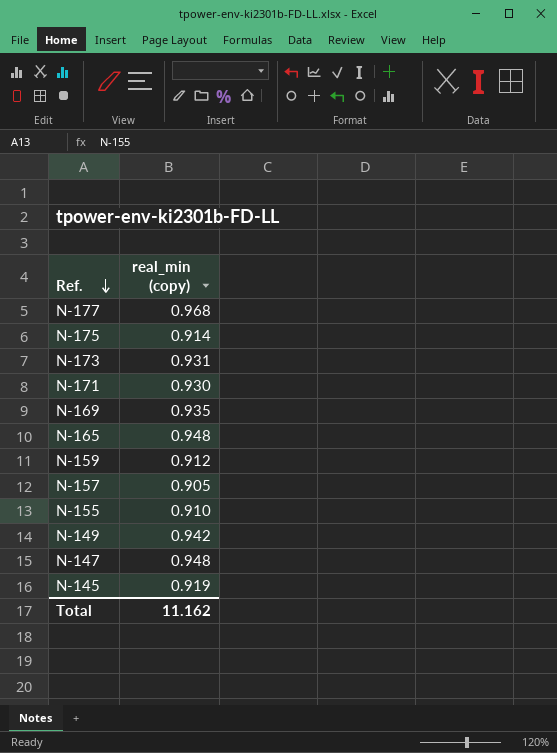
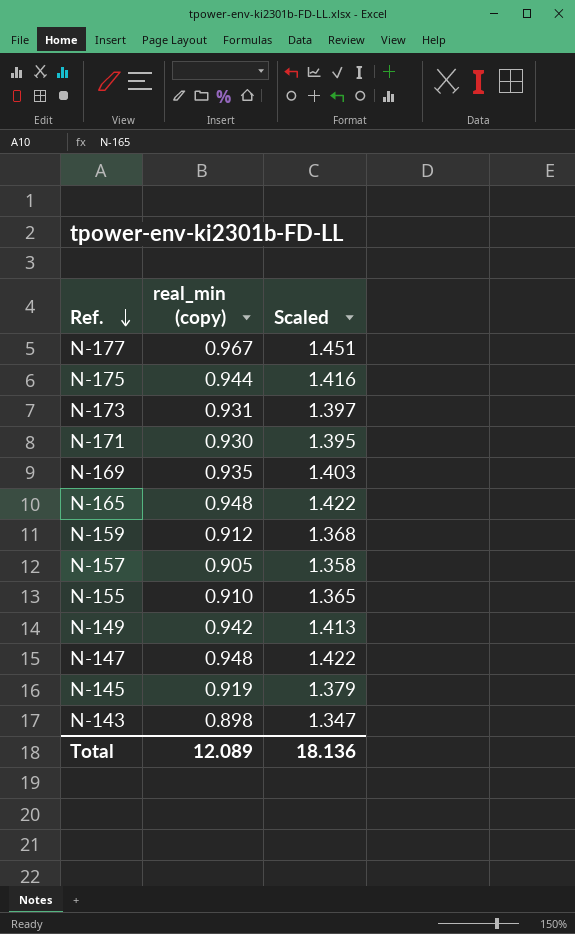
column Scaled | formula: none -> [real_min (copy)] * 1.5
N-177 | real_min (copy): 0.968 -> 0.967
N-175 | real_min (copy): 0.914 -> 0.944
row N-143: none -> 0.898 | 1.347
Total | real_min (copy): 11.162 -> 12.089

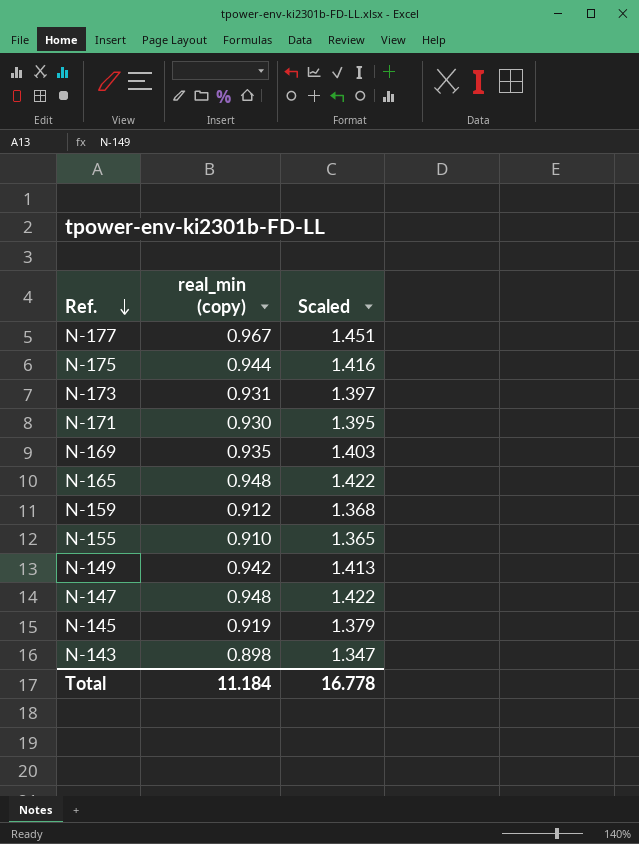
row N-157: 0.905 | 1.358 -> none
Total | real_min (copy): 12.089 -> 11.184
Total | Scaled: 18.136 -> 16.778

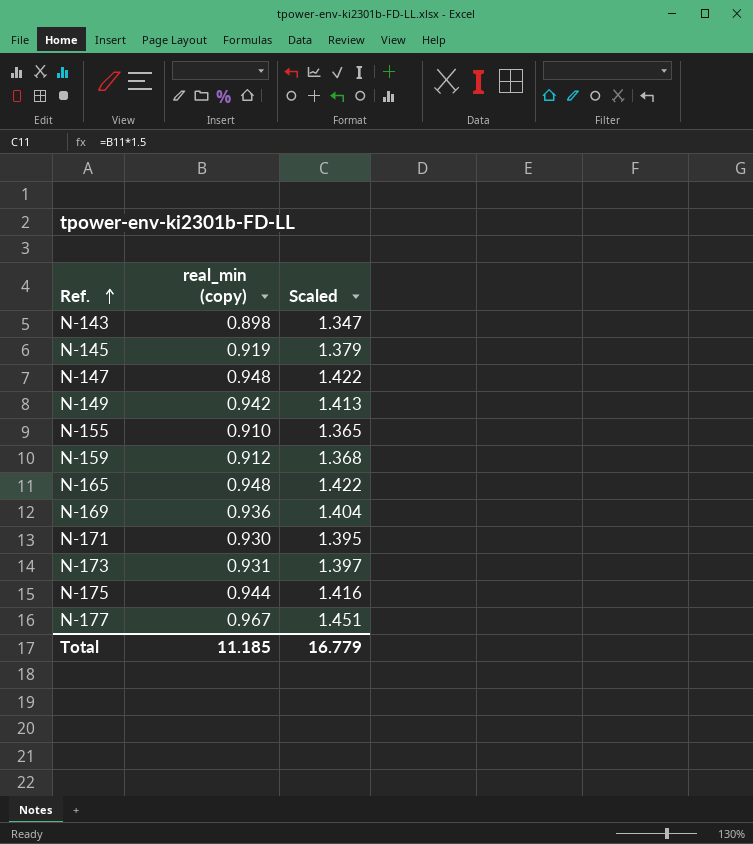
row order: Ref. descending -> Ref. ascending
N-169 | real_min (copy): 0.935 -> 0.936
N-169 | Scaled: 1.403 -> 1.404
Total | real_min (copy): 11.184 -> 11.185
Total | Scaled: 16.778 -> 16.779

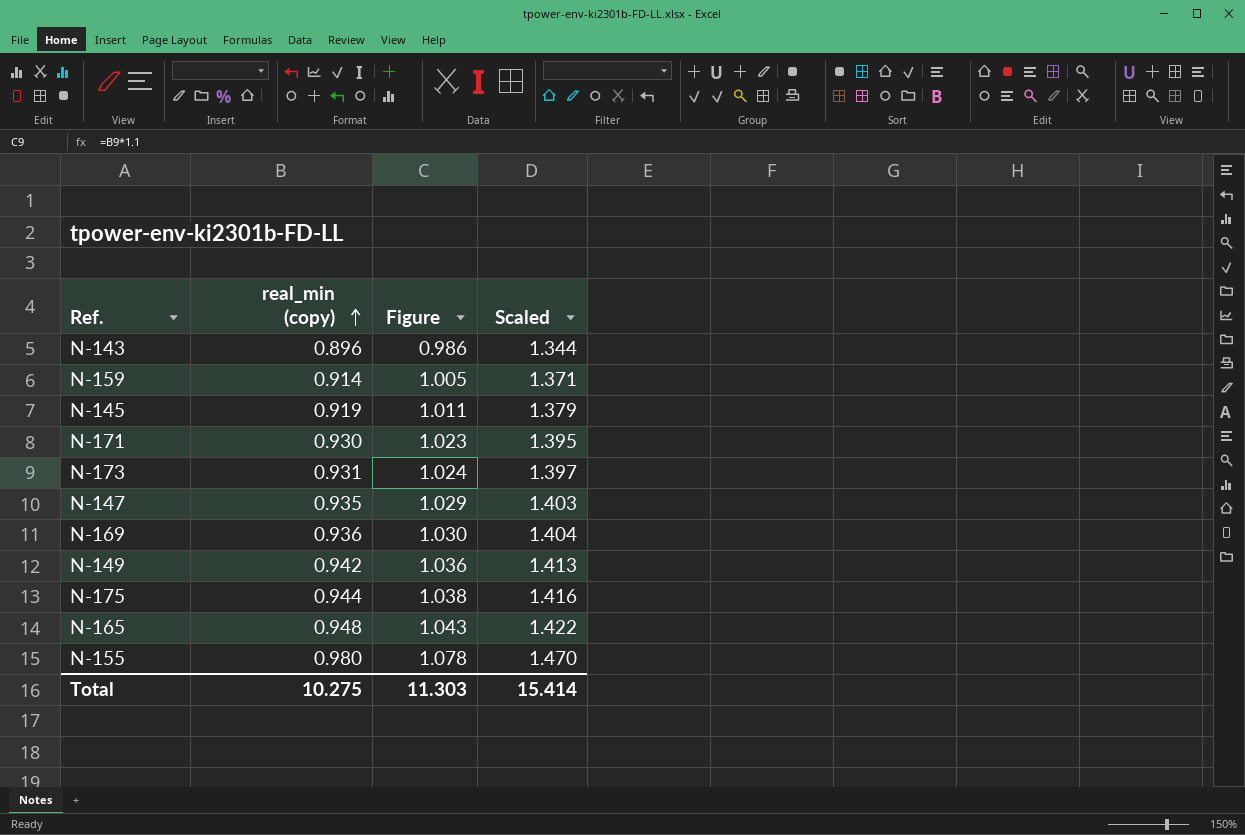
row order: Ref. ascending -> real_min (copy) ascending
column Figure | formula: none -> [real_min (copy)] * 1.1
row N-177: 0.967 | 1.451 -> none
N-143 | real_min (copy): 0.898 -> 0.896
N-143 | Scaled: 1.347 -> 1.344
N-159 | real_min (copy): 0.912 -> 0.914
N-159 | Scaled: 1.368 -> 1.371
N-147 | real_min (copy): 0.948 -> 0.935
N-147 | Scaled: 1.422 -> 1.403
N-155 | real_min (copy): 0.910 -> 0.980
N-155 | Scaled: 1.365 -> 1.470
Total | real_min (copy): 11.185 -> 10.275
Total | Scaled: 16.779 -> 15.414

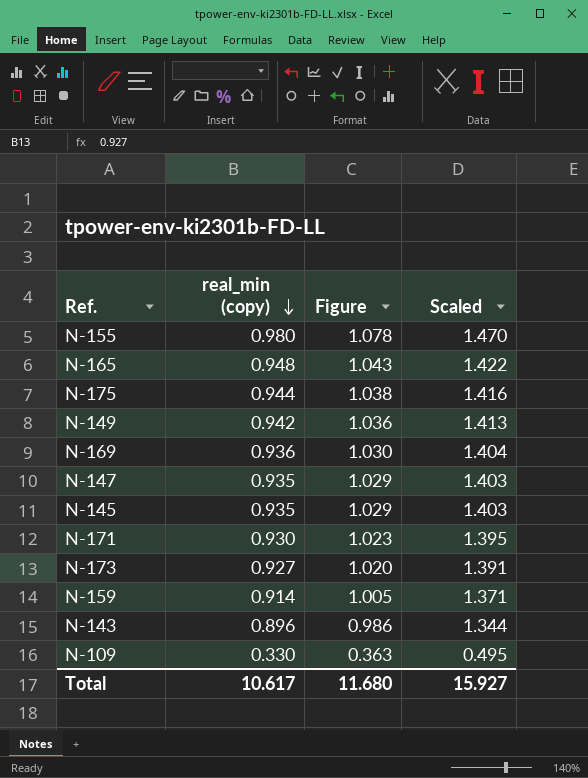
row order: real_min (copy) ascending -> real_min (copy) descending
N-145 | real_min (copy): 0.919 -> 0.935
N-145 | Figure: 1.011 -> 1.029
N-145 | Scaled: 1.379 -> 1.403
N-173 | real_min (copy): 0.931 -> 0.927
N-173 | Figure: 1.024 -> 1.020
N-173 | Scaled: 1.397 -> 1.391
row N-109: none -> 0.330 | 0.363 | 0.495
Total | real_min (copy): 10.275 -> 10.617
Total | Figure: 11.303 -> 11.680
Total | Scaled: 15.414 -> 15.927

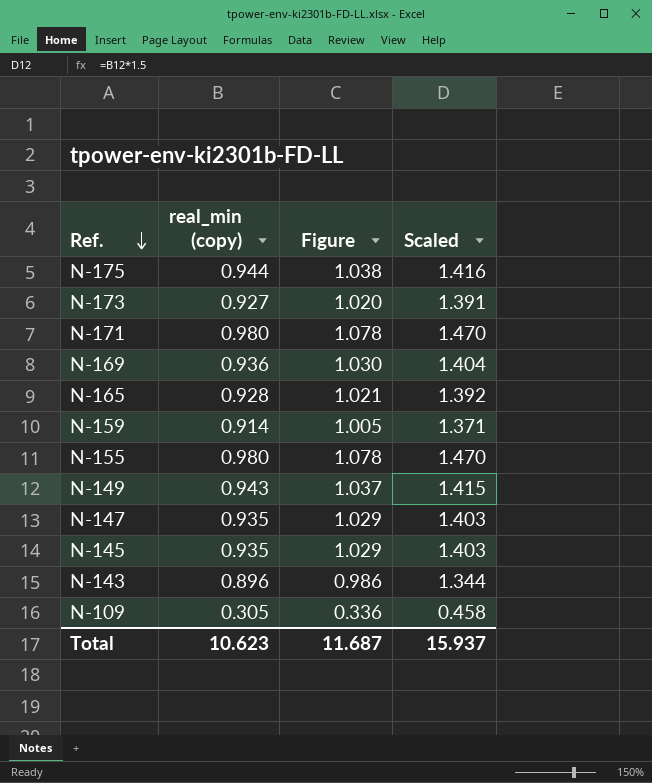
row order: real_min (copy) descending -> Ref. descending
N-171 | real_min (copy): 0.930 -> 0.980
N-171 | Figure: 1.023 -> 1.078
N-171 | Scaled: 1.395 -> 1.470
N-165 | real_min (copy): 0.948 -> 0.928
N-165 | Figure: 1.043 -> 1.021
N-165 | Scaled: 1.422 -> 1.392
N-149 | real_min (copy): 0.942 -> 0.943
N-149 | Figure: 1.036 -> 1.037
N-149 | Scaled: 1.413 -> 1.415
N-109 | real_min (copy): 0.330 -> 0.305
N-109 | Figure: 0.363 -> 0.336
N-109 | Scaled: 0.495 -> 0.458
Total | real_min (copy): 10.617 -> 10.623
Total | Figure: 11.680 -> 11.687
Total | Scaled: 15.927 -> 15.937

